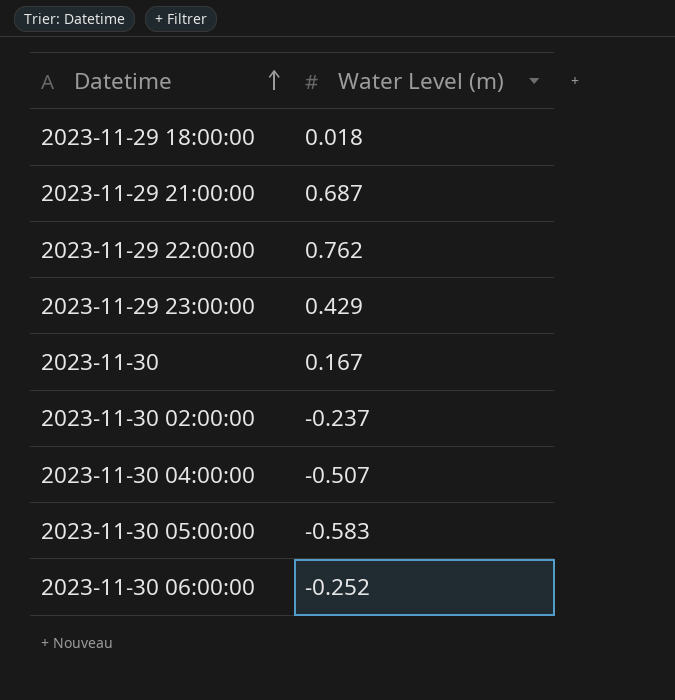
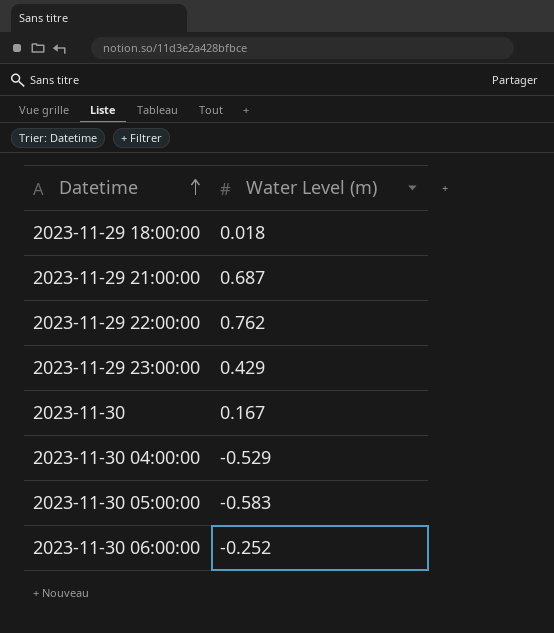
row 2023-11-30 02:00:00: -0.237 -> none
2023-11-30 04:00:00 | Water Level (m): -0.507 -> -0.529

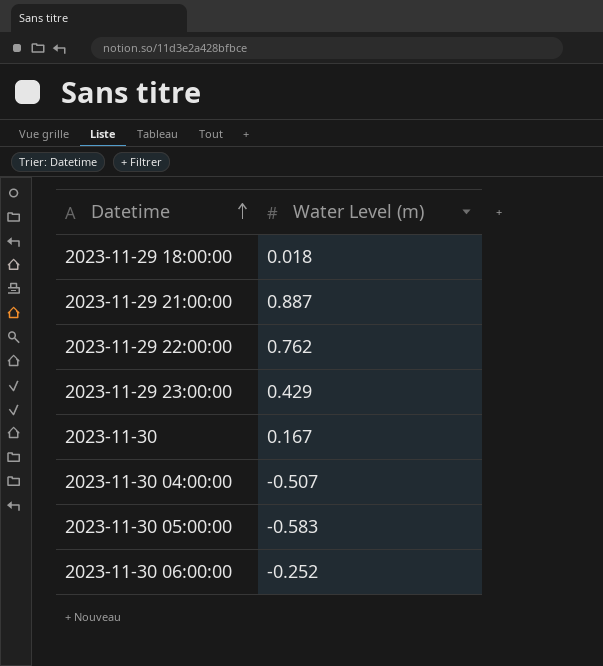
2023-11-29 21:00:00 | Water Level (m): 0.687 -> 0.887
2023-11-30 04:00:00 | Water Level (m): -0.529 -> -0.507

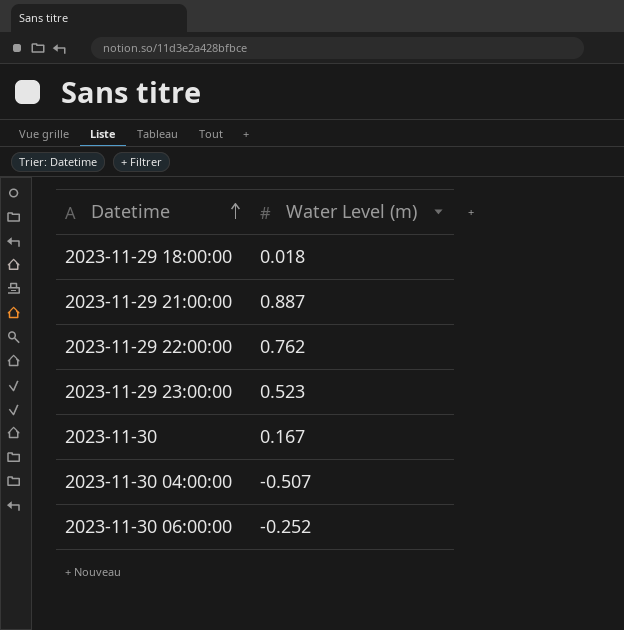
row 2023-11-30 05:00:00: -0.583 -> none
2023-11-29 23:00:00 | Water Level (m): 0.429 -> 0.523

